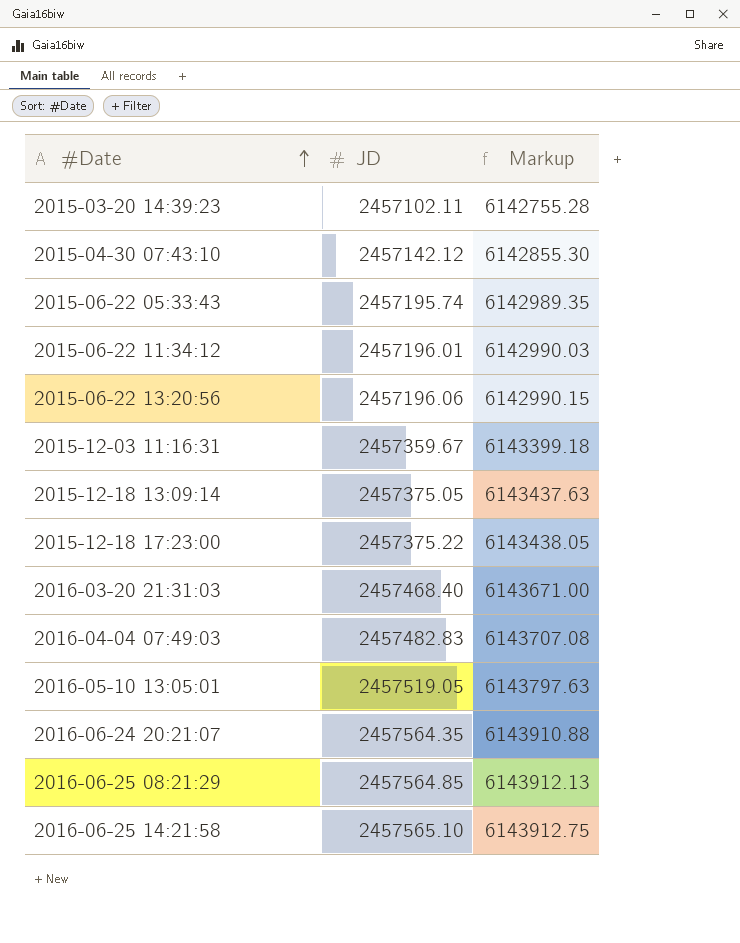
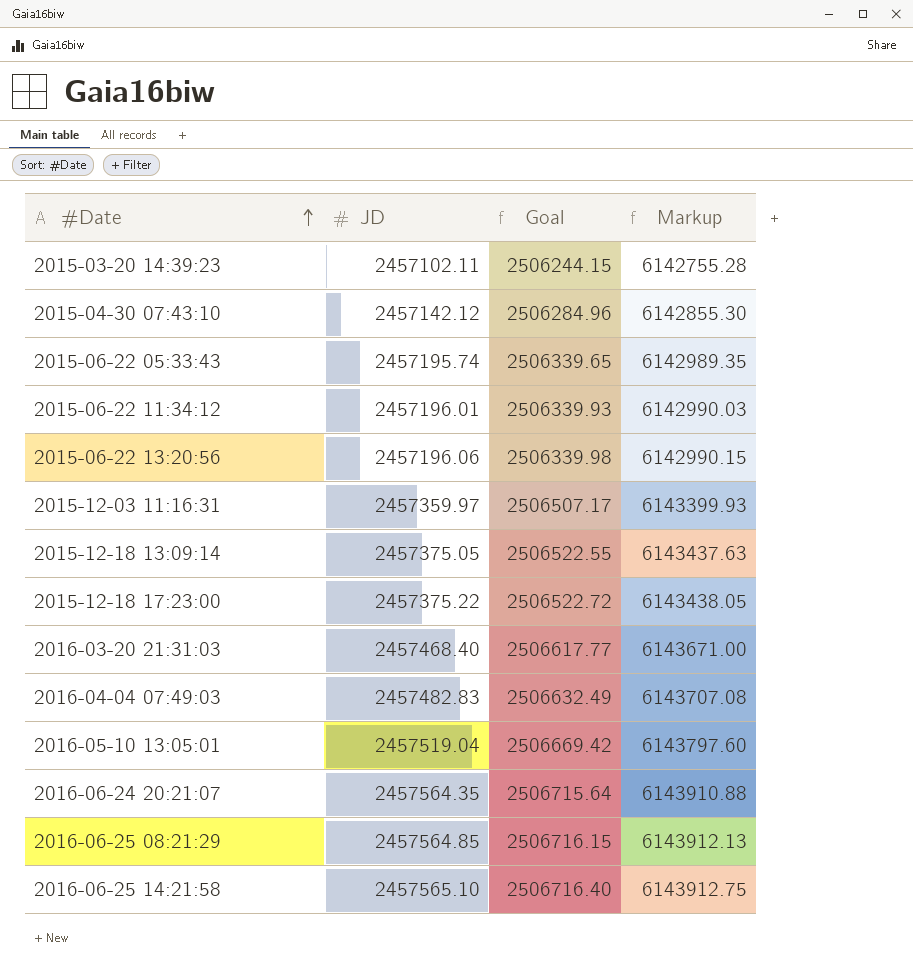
column Goal | formula: none -> [JD] * 1.02
2015-12-03 11:16:31 | JD: 2457359.67 -> 2457359.97
2015-12-03 11:16:31 | Markup: 6143399.18 -> 6143399.93
2016-05-10 13:05:01 | JD: 2457519.05 -> 2457519.04
2016-05-10 13:05:01 | Markup: 6143797.63 -> 6143797.60

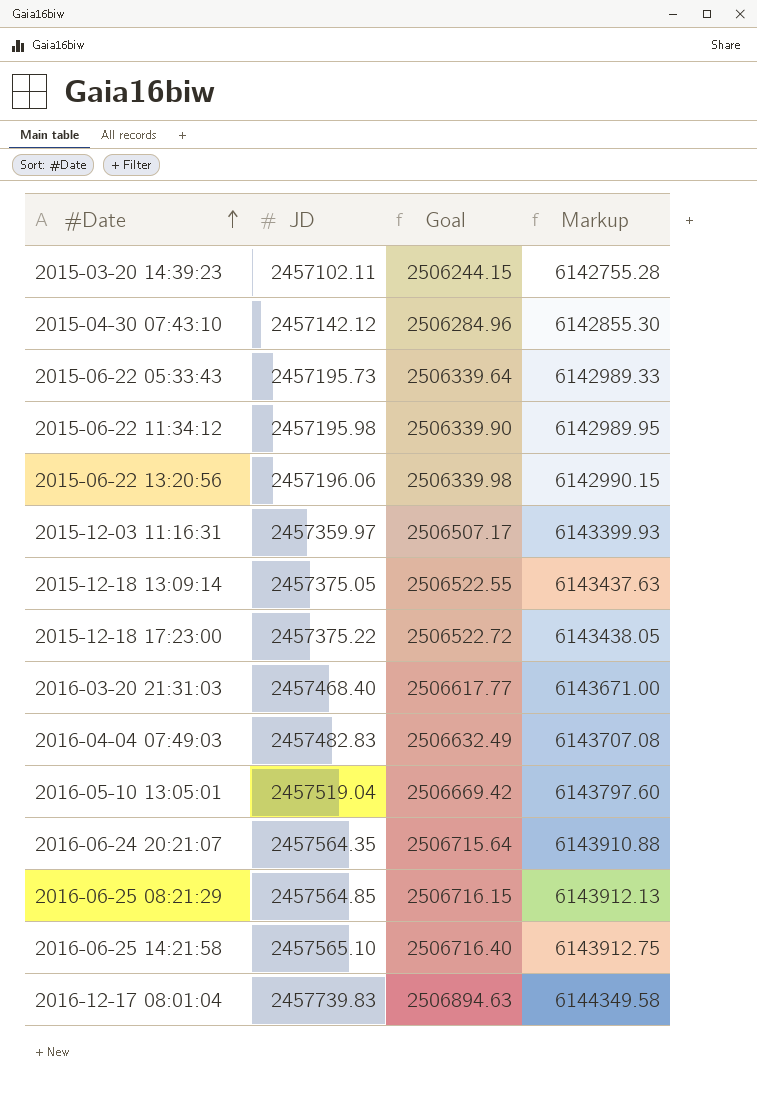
2015-06-22 05:33:43 | JD: 2457195.74 -> 2457195.73
2015-06-22 05:33:43 | Goal: 2506339.65 -> 2506339.64
2015-06-22 05:33:43 | Markup: 6142989.35 -> 6142989.33
2015-06-22 11:34:12 | JD: 2457196.01 -> 2457195.98
2015-06-22 11:34:12 | Goal: 2506339.93 -> 2506339.90
2015-06-22 11:34:12 | Markup: 6142990.03 -> 6142989.95
row 2016-12-17 08:01:04: none -> 2457739.83 | 2506894.63 | 6144349.58

